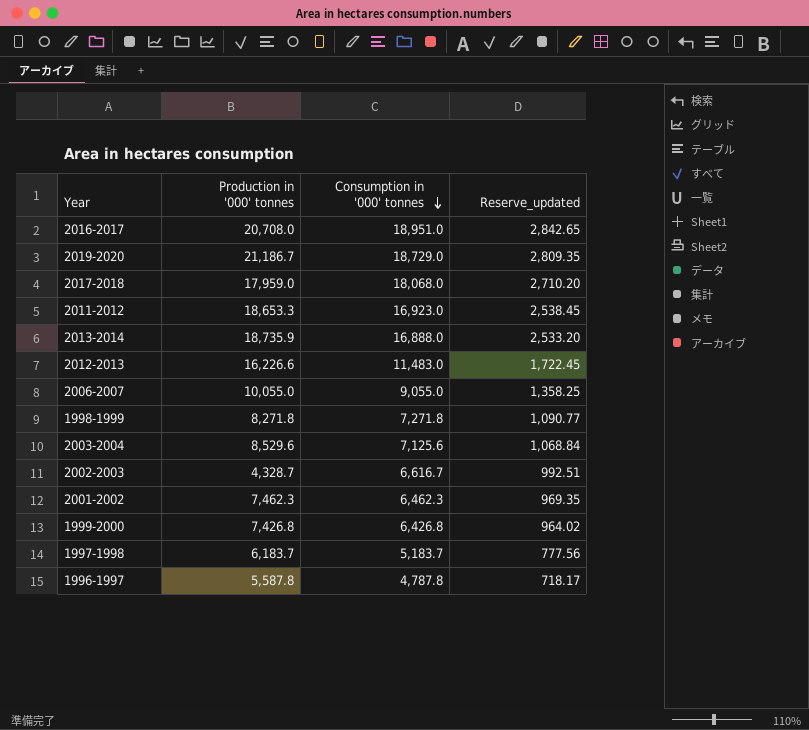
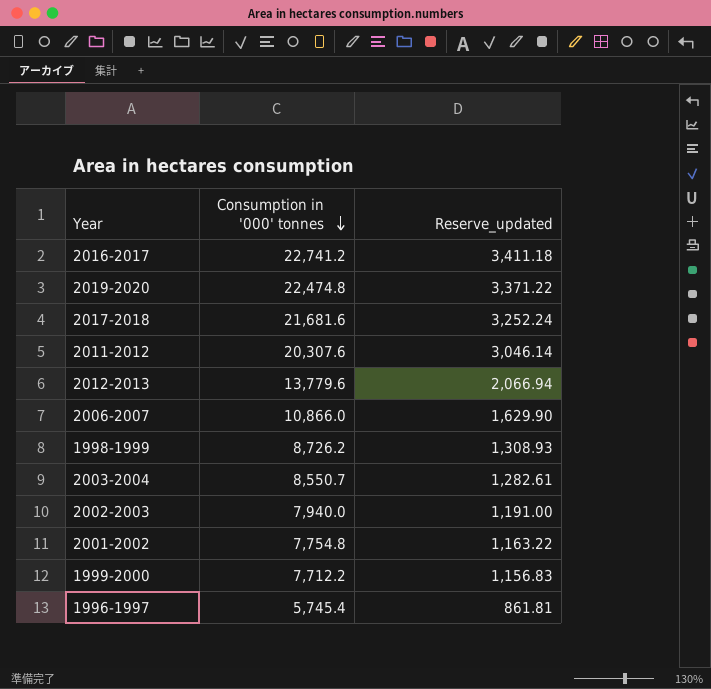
column Production in '000' tonnes | position: 2 -> none
row 2013-2014: 18,735.9 | 16,888.0 | 2,533.20 -> none
row 1997-1998: 6,183.7 | 5,183.7 | 777.56 -> none
2016-2017 | Consumption in '000' tonnes: 18,951.0 -> 22,741.2
2016-2017 | Reserve_updated: 2,842.65 -> 3,411.18
2019-2020 | Consumption in '000' tonnes: 18,729.0 -> 22,474.8
2019-2020 | Reserve_updated: 2,809.35 -> 3,371.22
2017-2018 | Consumption in '000' tonnes: 18,068.0 -> 21,681.6
2017-2018 | Reserve_updated: 2,710.20 -> 3,252.24
2011-2012 | Consumption in '000' tonnes: 16,923.0 -> 20,307.6
2011-2012 | Reserve_updated: 2,538.45 -> 3,046.14
2012-2013 | Consumption in '000' tonnes: 11,483.0 -> 13,779.6
2012-2013 | Reserve_updated: 1,722.45 -> 2,066.94
2006-2007 | Consumption in '000' tonnes: 9,055.0 -> 10,866.0
2006-2007 | Reserve_updated: 1,358.25 -> 1,629.90
1998-1999 | Consumption in '000' tonnes: 7,271.8 -> 8,726.2
1998-1999 | Reserve_updated: 1,090.77 -> 1,308.93
2003-2004 | Consumption in '000' tonnes: 7,125.6 -> 8,550.7
2003-2004 | Reserve_updated: 1,068.84 -> 1,282.61
2002-2003 | Consumption in '000' tonnes: 6,616.7 -> 7,940.0
2002-2003 | Reserve_updated: 992.51 -> 1,191.00
2001-2002 | Consumption in '000' tonnes: 6,462.3 -> 7,754.8
2001-2002 | Reserve_updated: 969.35 -> 1,163.22
1999-2000 | Consumption in '000' tonnes: 6,426.8 -> 7,712.2
1999-2000 | Reserve_updated: 964.02 -> 1,156.83
1996-1997 | Consumption in '000' tonnes: 4,787.8 -> 5,745.4
1996-1997 | Reserve_updated: 718.17 -> 861.81

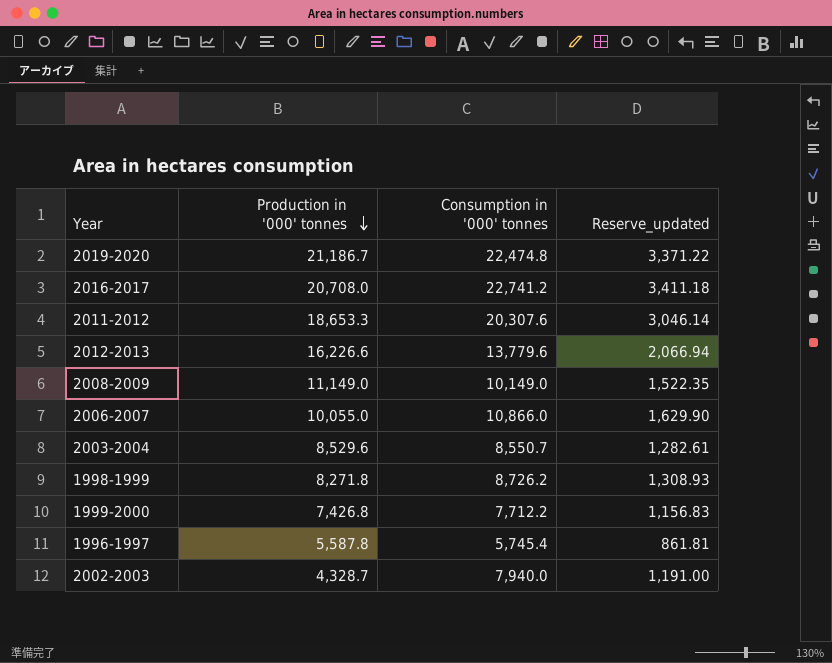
row order: Consumption in '000' tonnes descending -> Production in '000' tonnes descending
column Production in '000' tonnes | position: none -> 2
row 2017-2018: 21,681.6 | 3,252.24 -> none
row 2001-2002: 7,754.8 | 1,163.22 -> none
row 2008-2009: none -> 11,149.0 | 10,149.0 | 1,522.35

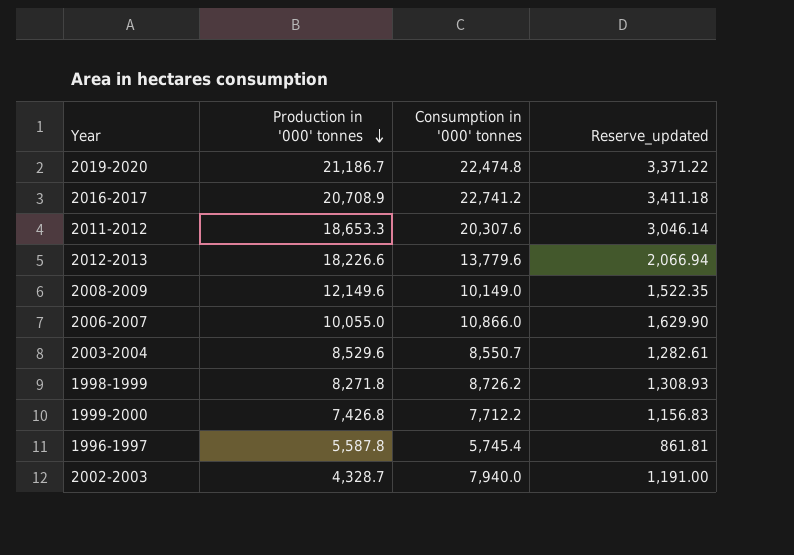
2016-2017 | Production in '000' tonnes: 20,708.0 -> 20,708.9
2012-2013 | Production in '000' tonnes: 16,226.6 -> 18,226.6
2008-2009 | Production in '000' tonnes: 11,149.0 -> 12,149.6

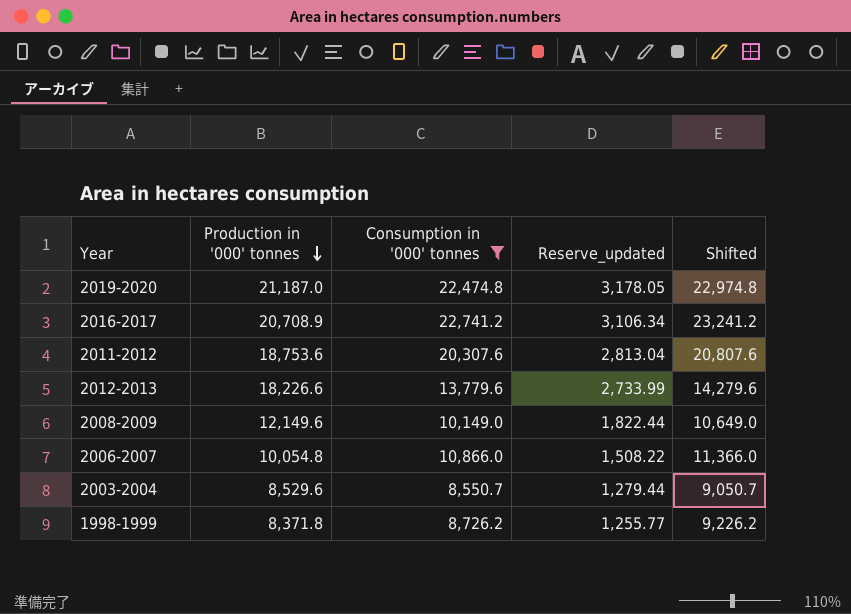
filter: none -> Consumption in '000' tonnes >= 8,550.7
column Reserve_updated | formula: [Consumption in '000' tonnes] * 0.15 -> [Production in '000' tonnes] * 0.15
column Shifted | formula: none -> [Consumption in '000' tonnes] + 500
2019-2020 | Production in '000' tonnes: 21,186.7 -> 21,187.0
2011-2012 | Production in '000' tonnes: 18,653.3 -> 18,753.6
2006-2007 | Production in '000' tonnes: 10,055.0 -> 10,054.8
1998-1999 | Production in '000' tonnes: 8,271.8 -> 8,371.8

